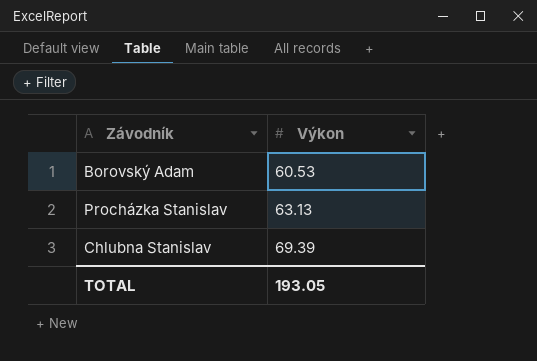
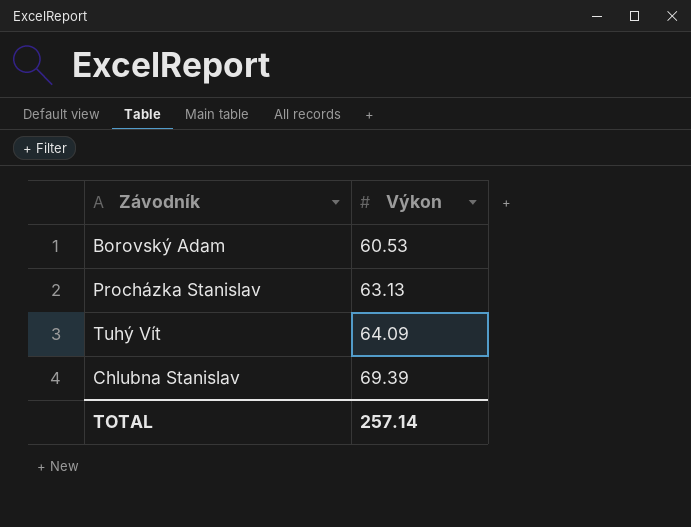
row Tuhý Vít: none -> 64.09
TOTAL | Výkon: 193.05 -> 257.14

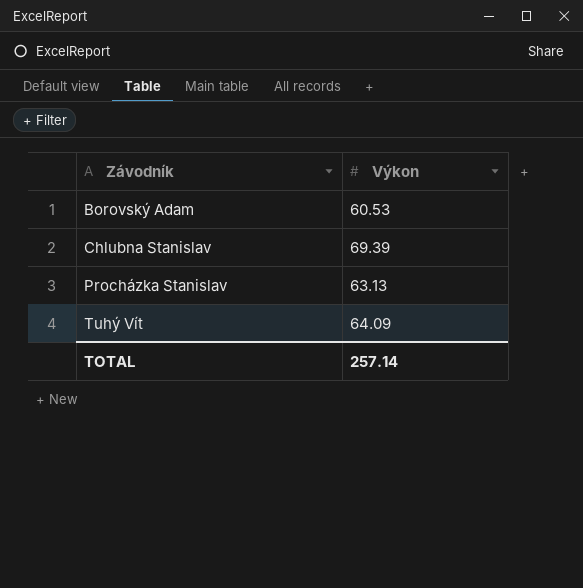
row order: Výkon ascending -> Závodník ascending

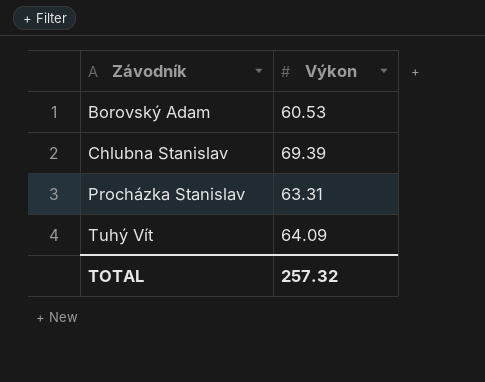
Procházka Stanislav | Výkon: 63.13 -> 63.31
TOTAL | Výkon: 257.14 -> 257.32

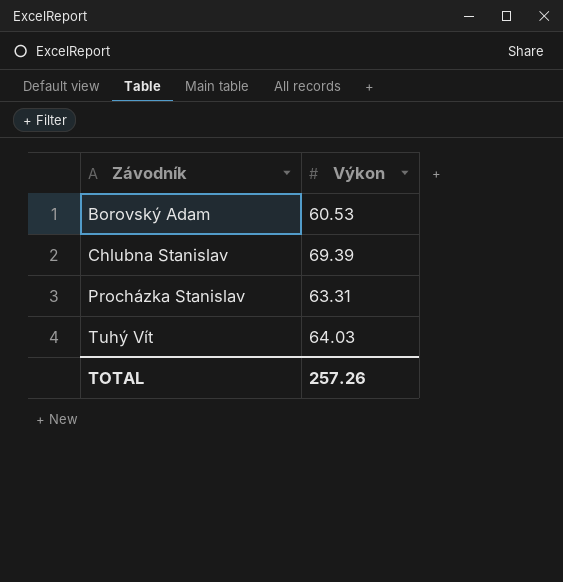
Tuhý Vít | Výkon: 64.09 -> 64.03
TOTAL | Výkon: 257.32 -> 257.26

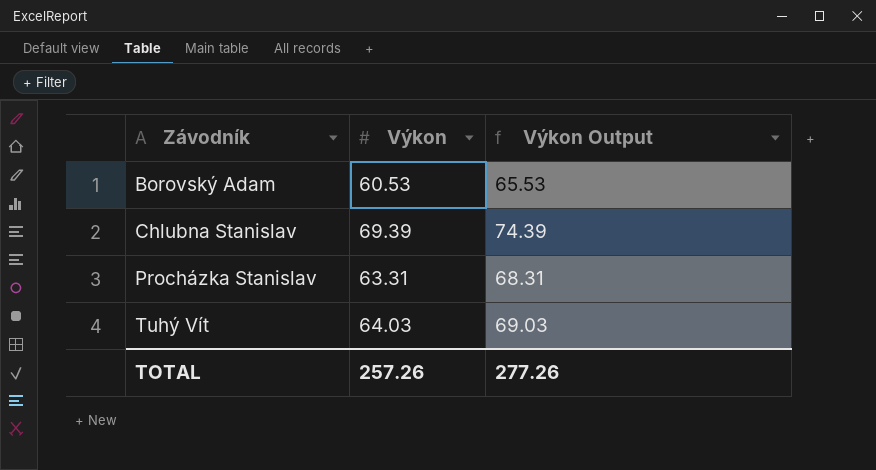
column Výkon Output | formula: none -> [Výkon] + 5

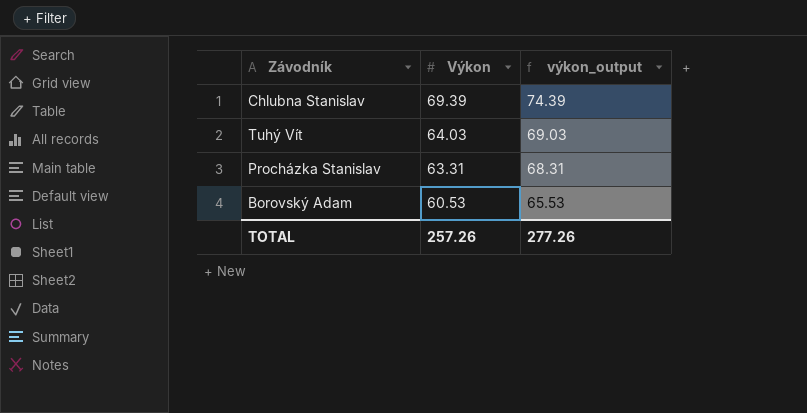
row order: Závodník ascending -> Výkon descending
column name: Výkon Output -> výkon_output

